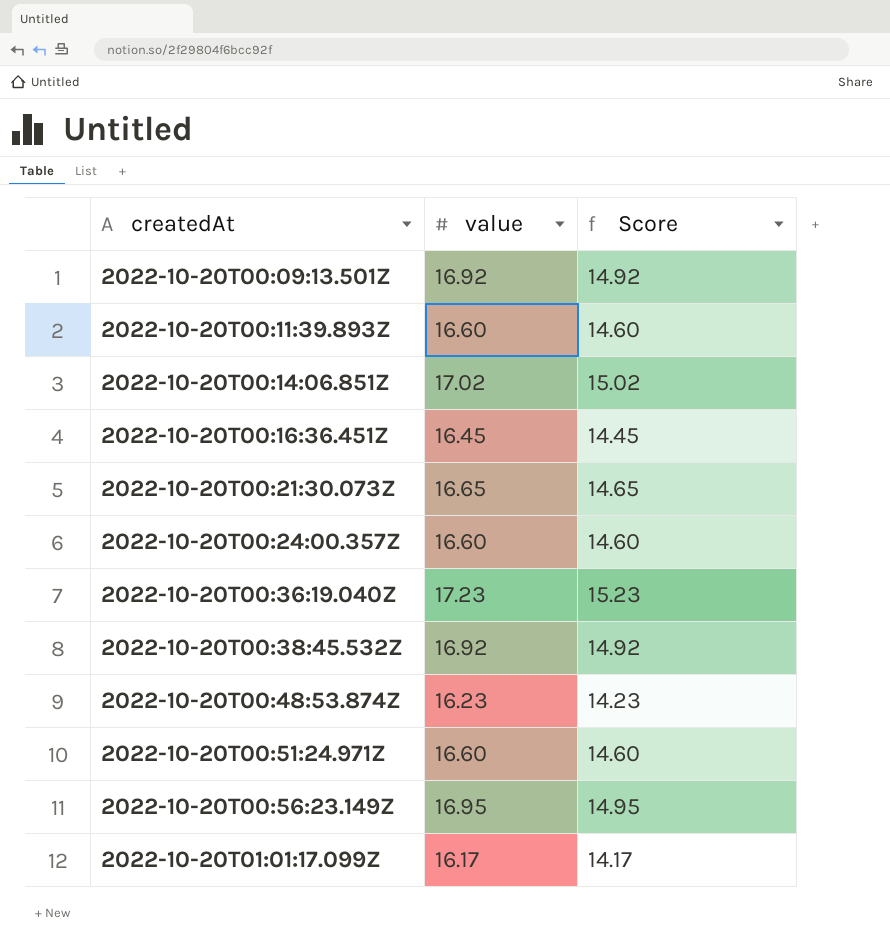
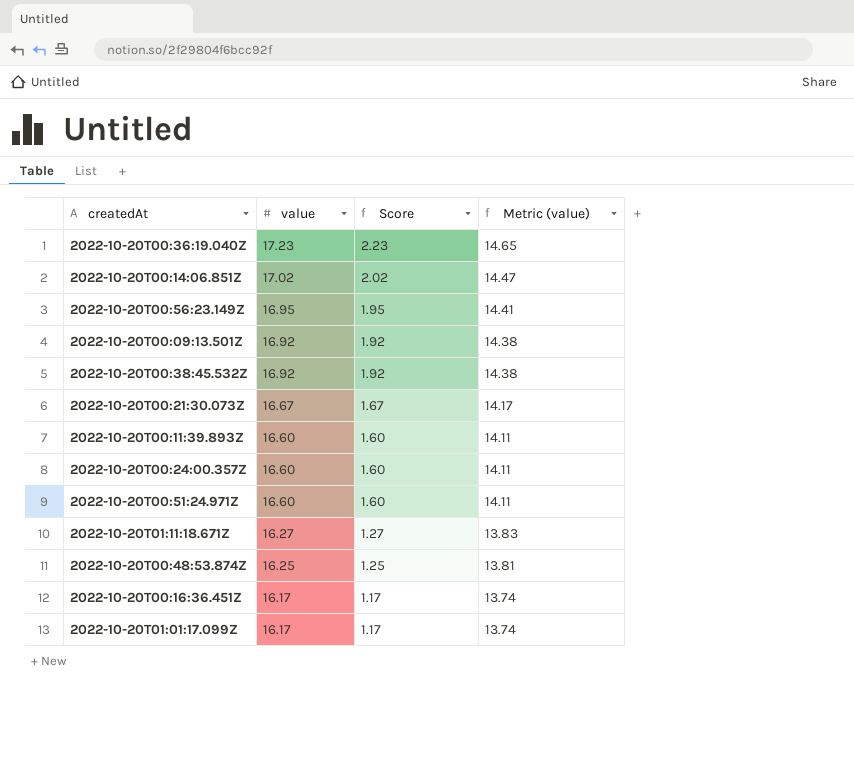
row order: createdAt ascending -> value descending
column Score | formula: [value] - 2 -> [value] - 15
column Metric (value) | formula: none -> [value] * 0.85
2022-10-20T00:21:30.073Z | value: 16.65 -> 16.67
row 2022-10-20T01:11:18.671Z: none -> 16.27 | 1.27 | 13.83
2022-10-20T00:48:53.874Z | value: 16.23 -> 16.25
2022-10-20T00:16:36.451Z | value: 16.45 -> 16.17

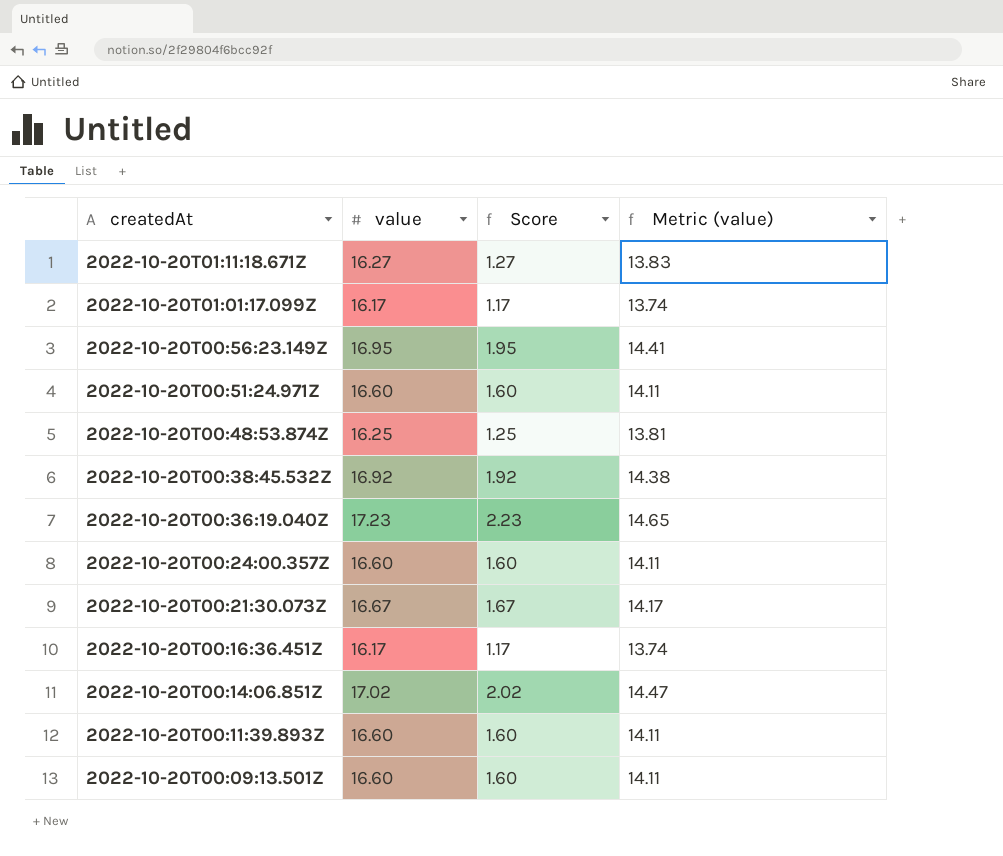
row order: value descending -> createdAt descending
2022-10-20T00:09:13.501Z | value: 16.92 -> 16.60
2022-10-20T00:09:13.501Z | Score: 1.92 -> 1.60
2022-10-20T00:09:13.501Z | Metric (value): 14.38 -> 14.11

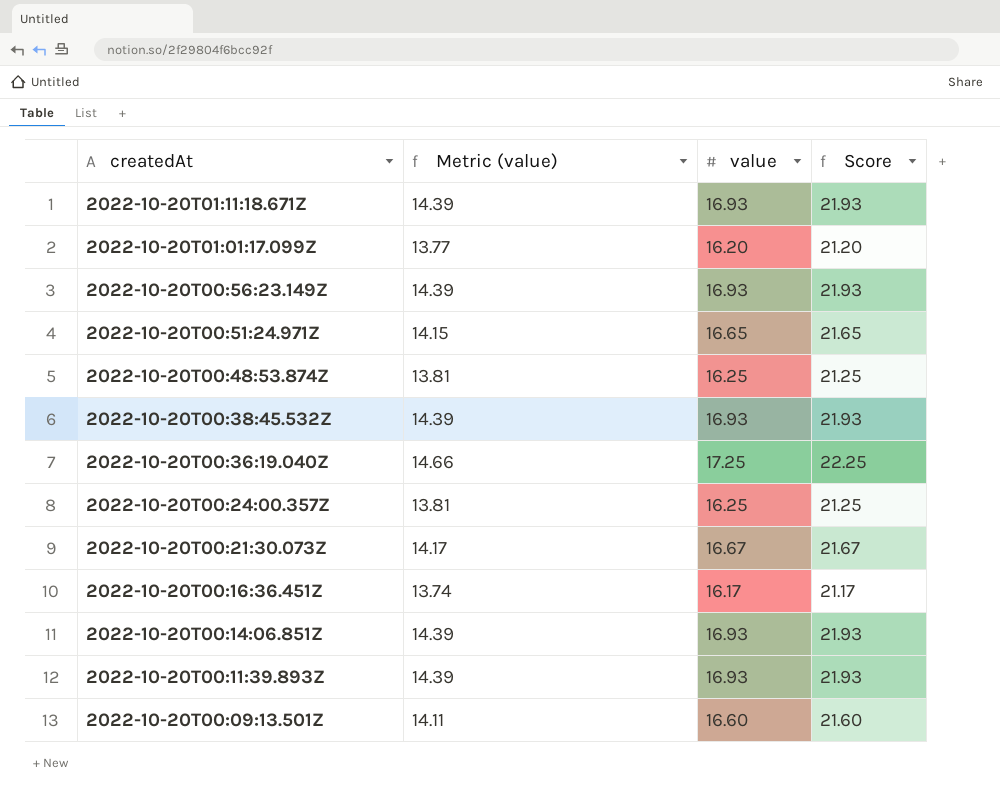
column Metric (value) | position: 4 -> 2
column Score | formula: [value] - 15 -> [value] + 5
2022-10-20T01:11:18.671Z | Metric (value): 13.83 -> 14.39
2022-10-20T01:11:18.671Z | value: 16.27 -> 16.93
2022-10-20T01:01:17.099Z | Metric (value): 13.74 -> 13.77
2022-10-20T01:01:17.099Z | value: 16.17 -> 16.20
2022-10-20T00:56:23.149Z | Metric (value): 14.41 -> 14.39
2022-10-20T00:56:23.149Z | value: 16.95 -> 16.93
2022-10-20T00:51:24.971Z | Metric (value): 14.11 -> 14.15
2022-10-20T00:51:24.971Z | value: 16.60 -> 16.65
2022-10-20T00:38:45.532Z | Metric (value): 14.38 -> 14.39
2022-10-20T00:38:45.532Z | value: 16.92 -> 16.93
2022-10-20T00:36:19.040Z | Metric (value): 14.65 -> 14.66
2022-10-20T00:36:19.040Z | value: 17.23 -> 17.25
2022-10-20T00:24:00.357Z | Metric (value): 14.11 -> 13.81
2022-10-20T00:24:00.357Z | value: 16.60 -> 16.25
2022-10-20T00:14:06.851Z | Metric (value): 14.47 -> 14.39
2022-10-20T00:14:06.851Z | value: 17.02 -> 16.93
2022-10-20T00:11:39.893Z | Metric (value): 14.11 -> 14.39
2022-10-20T00:11:39.893Z | value: 16.60 -> 16.93

